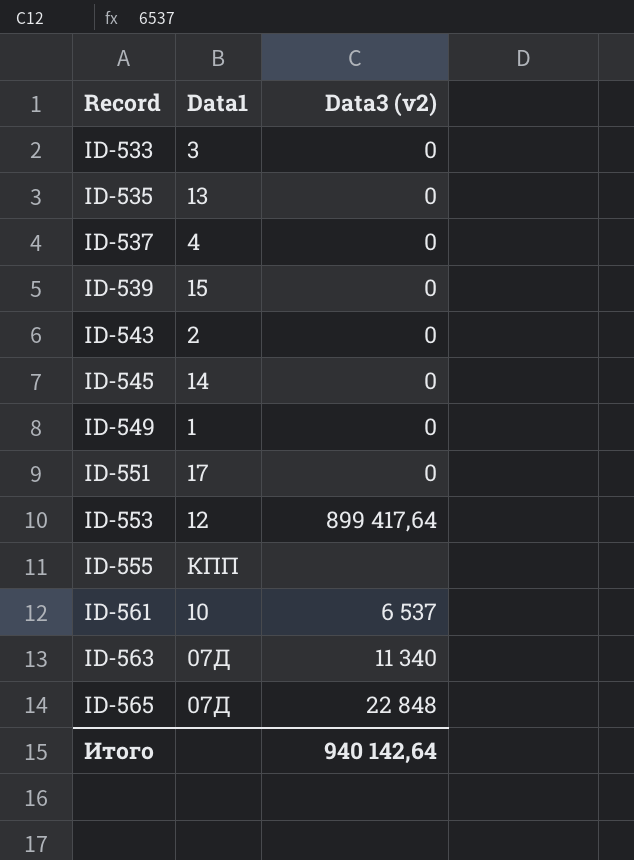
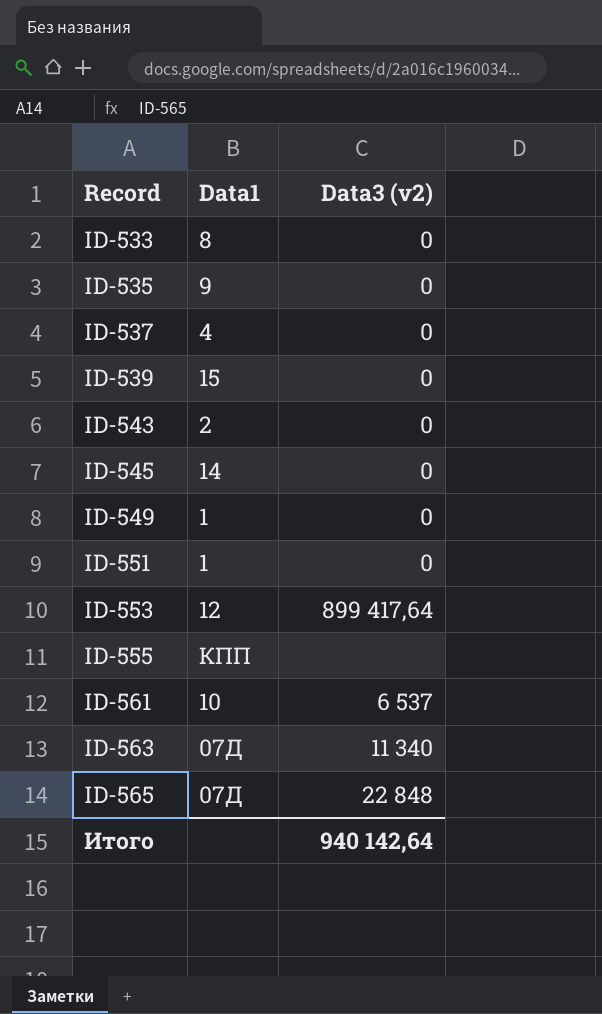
ID-533 | Data1: 3 -> 8
ID-535 | Data1: 13 -> 9
ID-551 | Data1: 17 -> 1

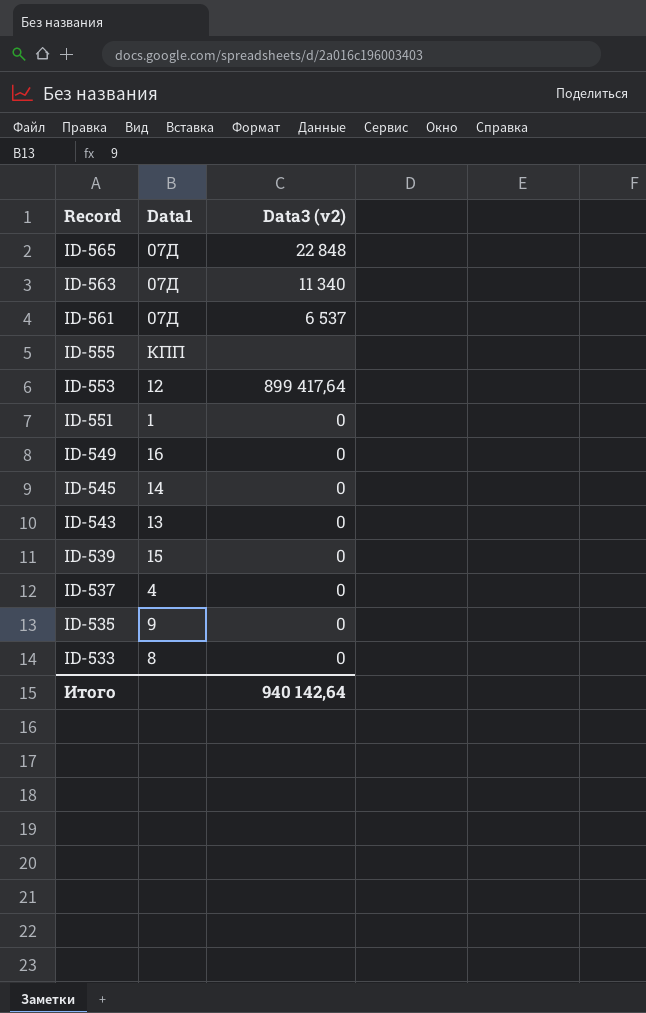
row order: Record ascending -> Record descending
ID-561 | Data1: 10 -> 07Д
ID-549 | Data1: 1 -> 16
ID-543 | Data1: 2 -> 13

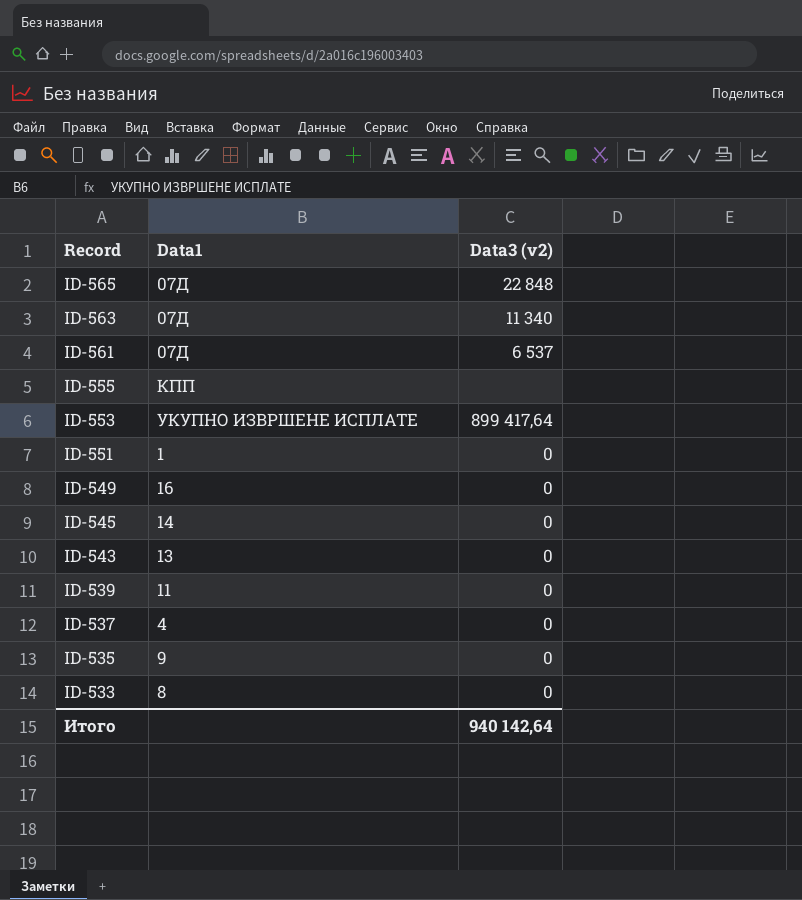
ID-553 | Data1: 12 -> УКУПНО ИЗВРШЕНЕ ИСПЛАТЕ
ID-539 | Data1: 15 -> 11

